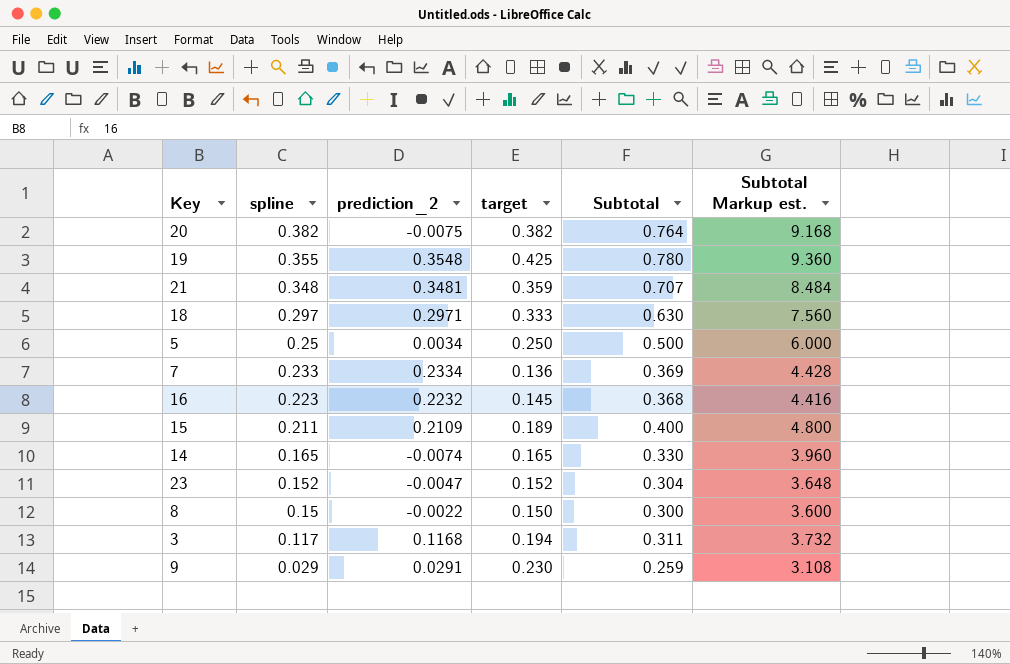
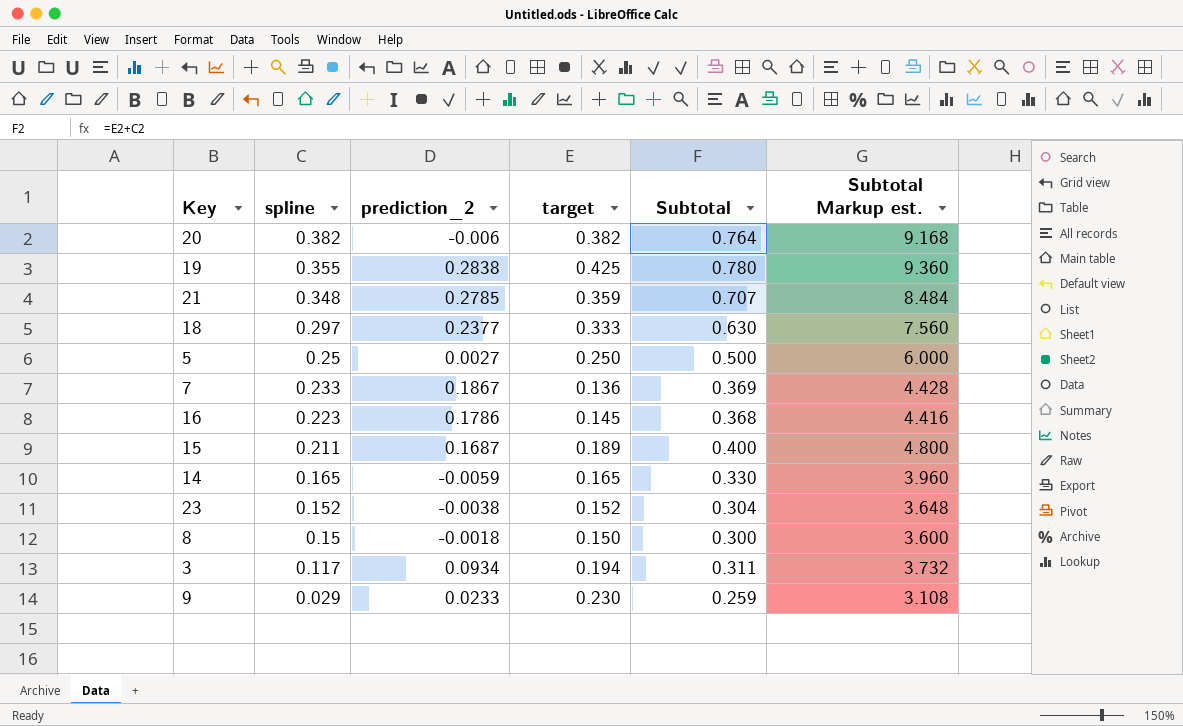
20 | prediction_2: -0.0075 -> -0.006
19 | prediction_2: 0.3548 -> 0.2838
21 | prediction_2: 0.3481 -> 0.2785
18 | prediction_2: 0.2971 -> 0.2377
5 | prediction_2: 0.0034 -> 0.0027
7 | prediction_2: 0.2334 -> 0.1867
16 | prediction_2: 0.2232 -> 0.1786
15 | prediction_2: 0.2109 -> 0.1687
14 | prediction_2: -0.0074 -> -0.0059
23 | prediction_2: -0.0047 -> -0.0038
8 | prediction_2: -0.0022 -> -0.0018
3 | prediction_2: 0.1168 -> 0.0934
9 | prediction_2: 0.0291 -> 0.0233

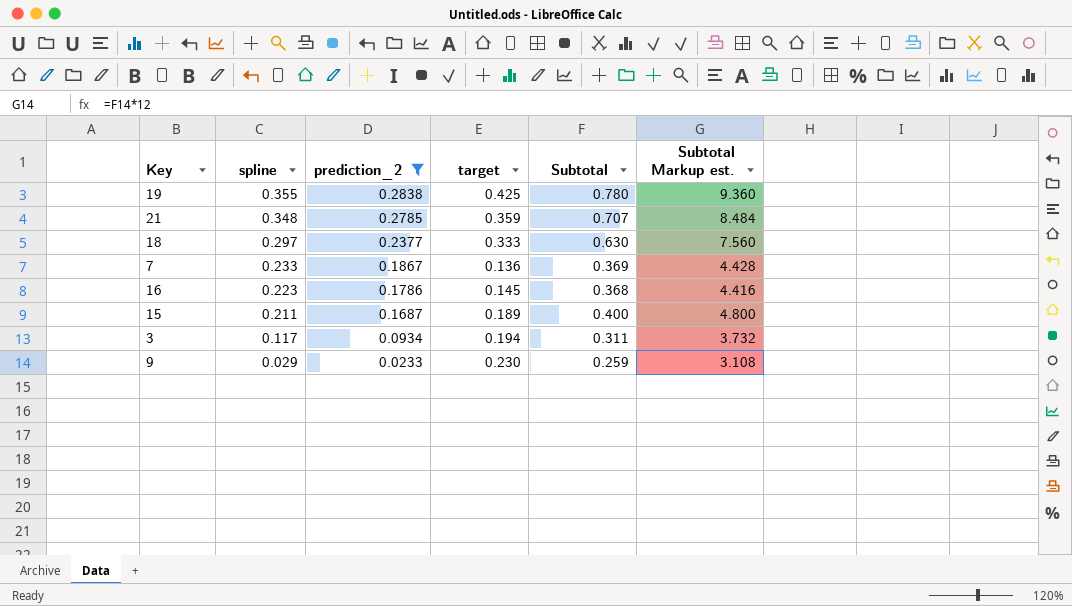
filter: none -> prediction_2 >= 0.0233

